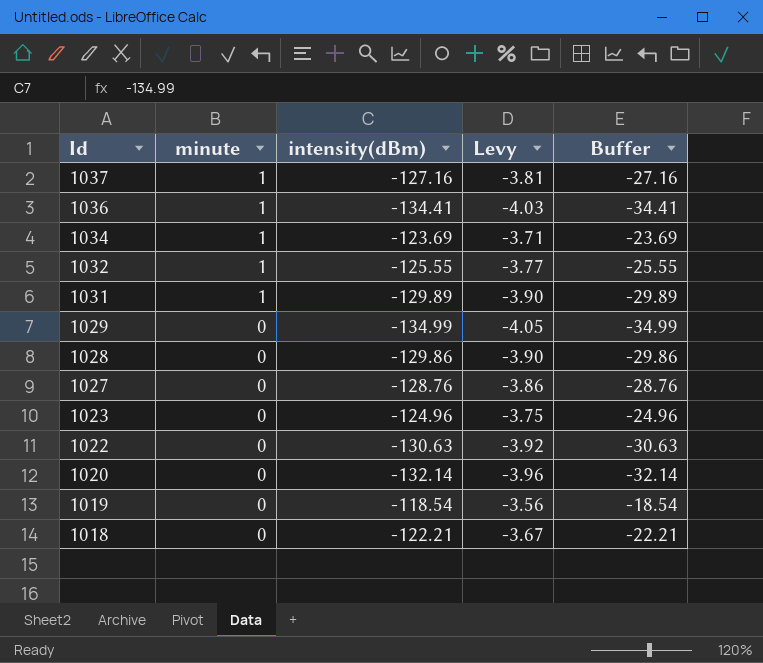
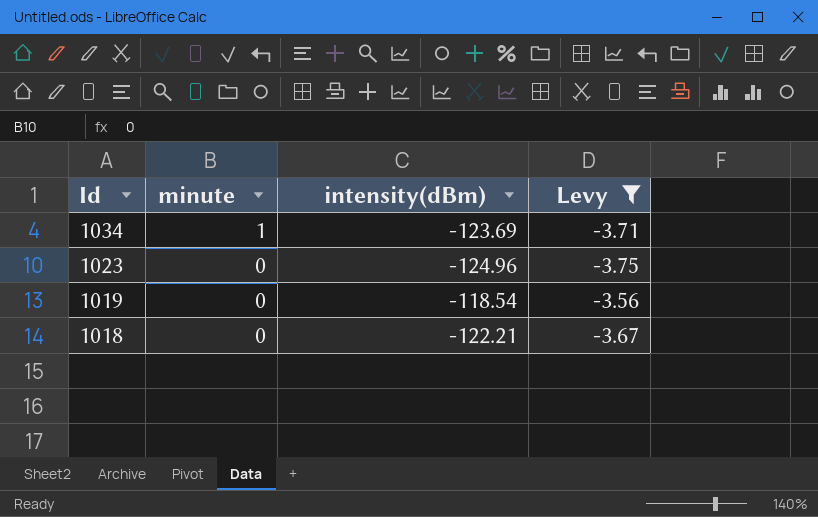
filter: none -> Levy >= -3.75
column Buffer | formula: [intensity(dBm)] + 100 -> none

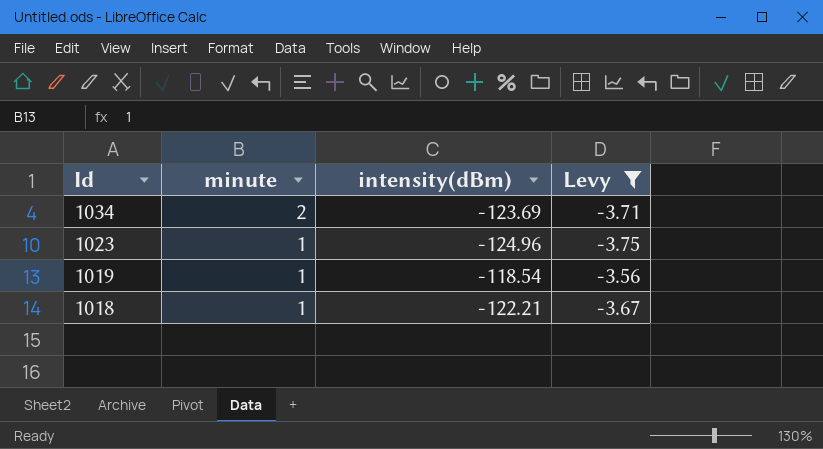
1034 | minute: 1 -> 2
1023 | minute: 0 -> 1
1019 | minute: 0 -> 1
1018 | minute: 0 -> 1

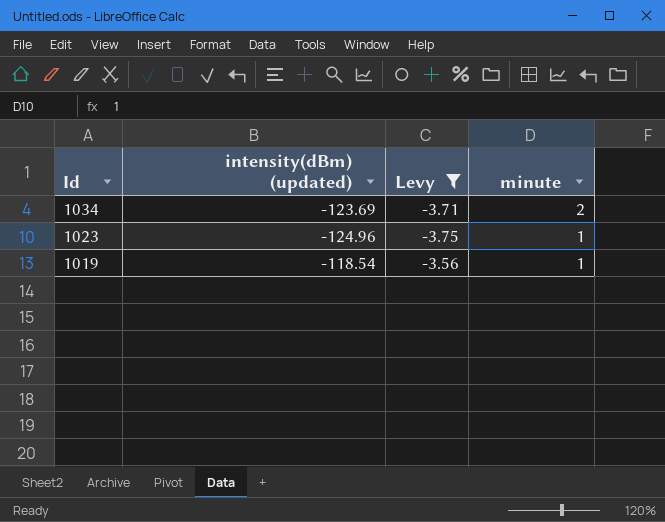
column name: intensity(dBm) -> intensity(dBm) (updated)
column minute | position: 2 -> 4
row 1018: 1 | -122.21 | -3.67 -> none

